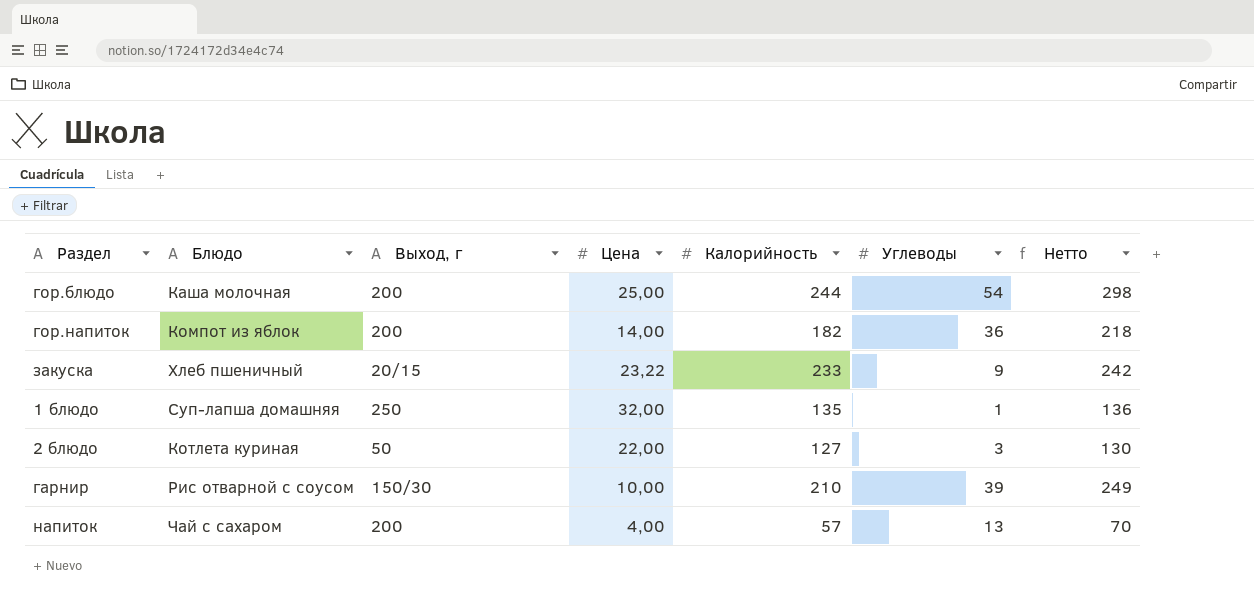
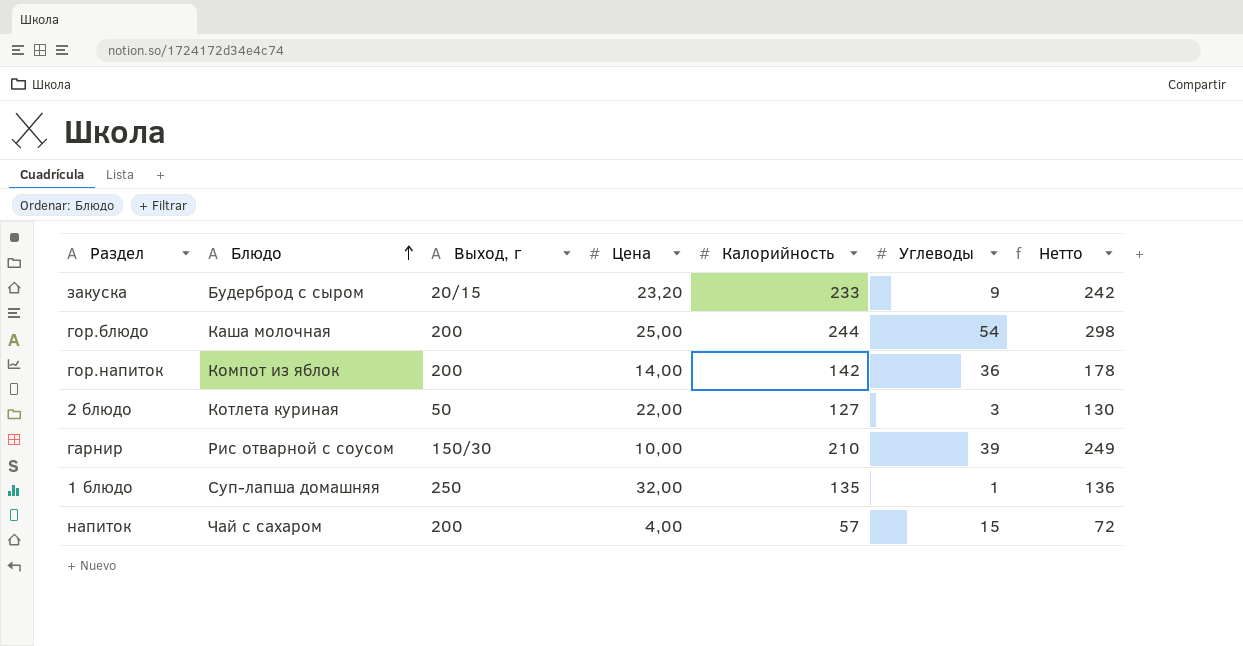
row order: none -> Блюдо ascending
закуска | Блюдо: Хлеб пшеничный -> Будерброд с сыром
закуска | Цена: 23,22 -> 23,20
гор.напиток | Калорийность: 182 -> 142
гор.напиток | Нетто: 218 -> 178
напиток | Углеводы: 13 -> 15
напиток | Нетто: 70 -> 72

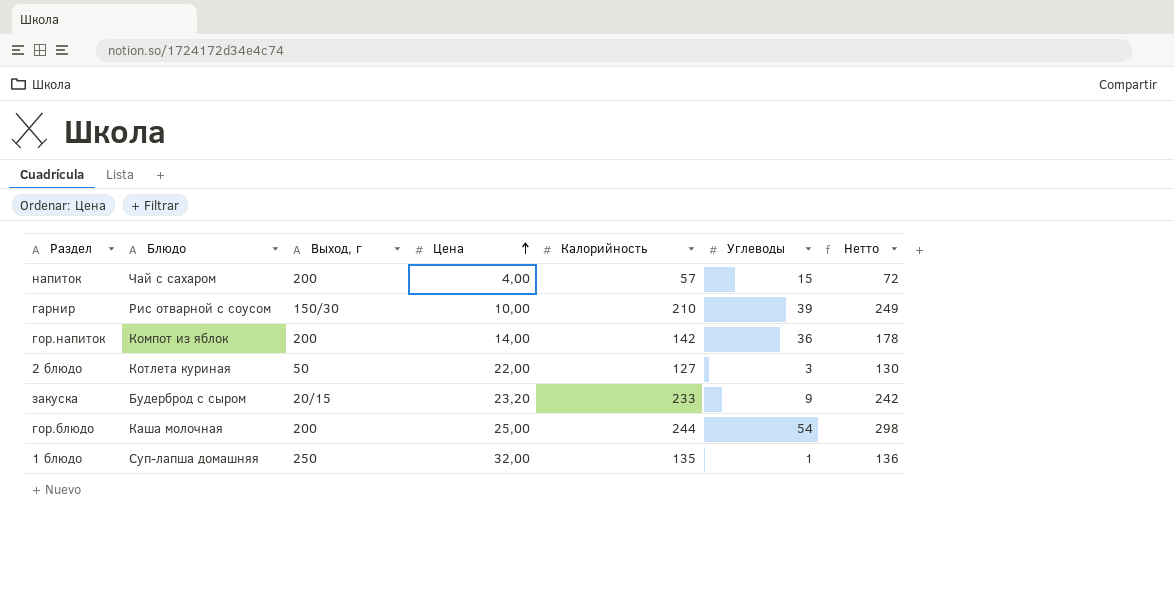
row order: Блюдо ascending -> Цена ascending

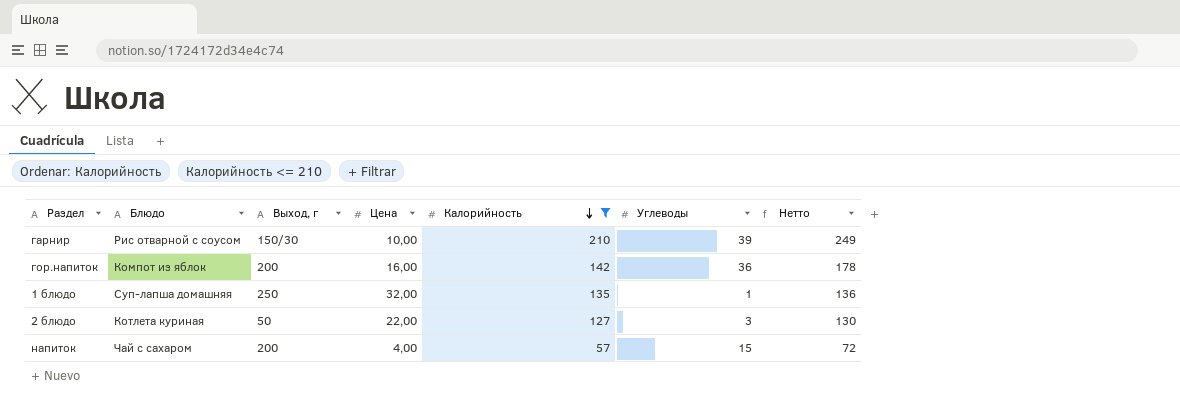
filter: none -> Калорийность <= 210
row order: Цена ascending -> Калорийность descending
гор.напиток | Цена: 14,00 -> 16,00

